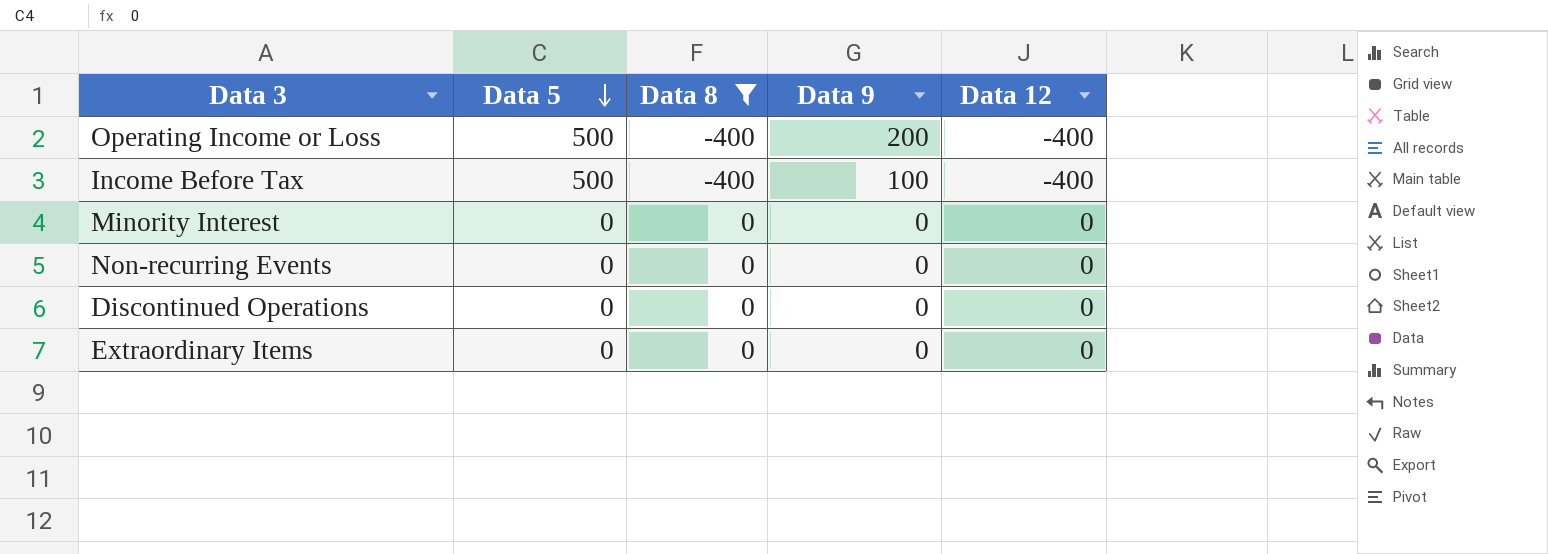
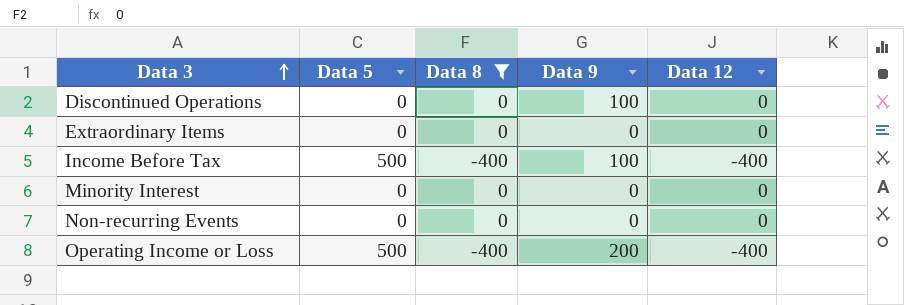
row order: Data 5 descending -> Data 3 ascending
Discontinued Operations | Data 9: 0 -> 100

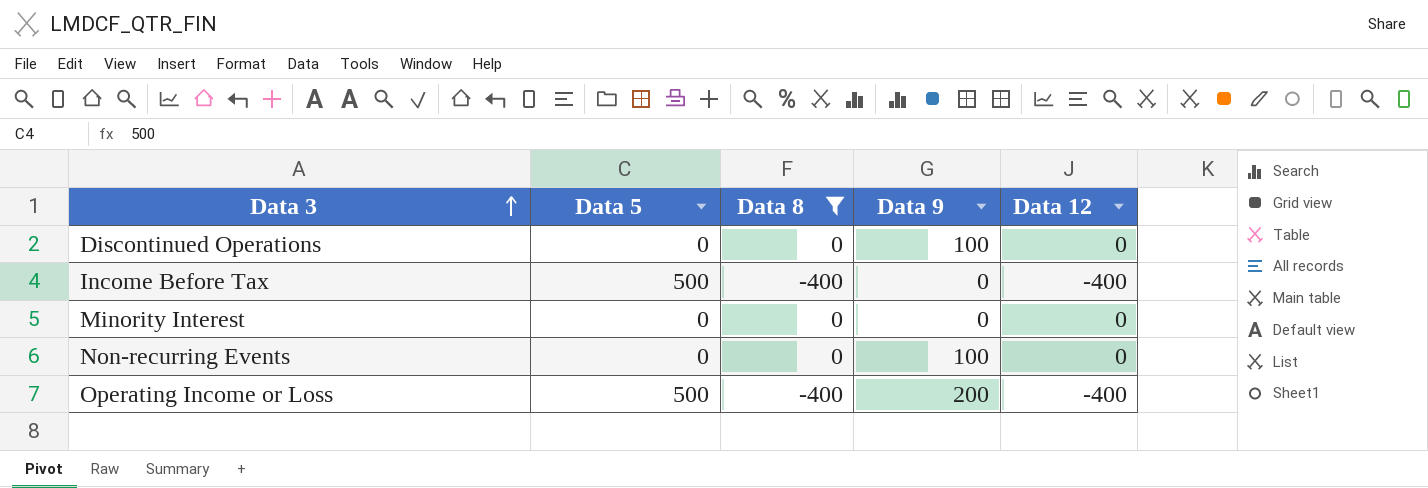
row Extraordinary Items: 0 | 0 | 0 | 0 -> none
Income Before Tax | Data 9: 100 -> 0
Non-recurring Events | Data 9: 0 -> 100

